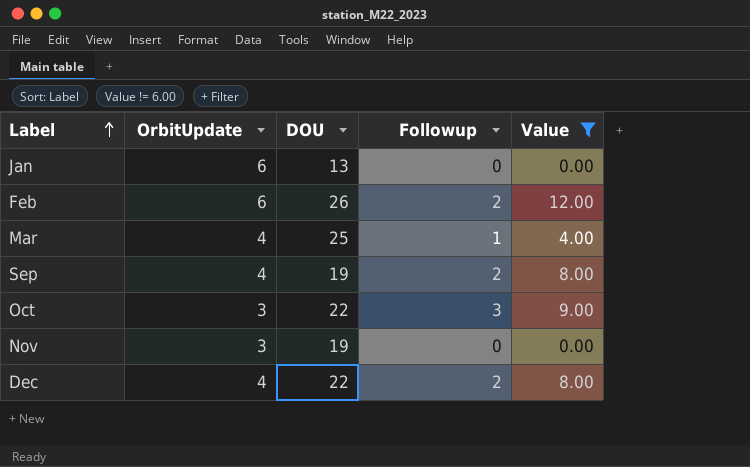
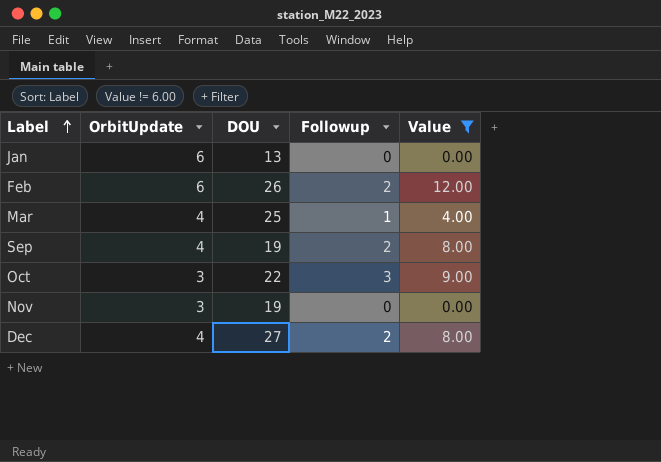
Dec | DOU: 22 -> 27

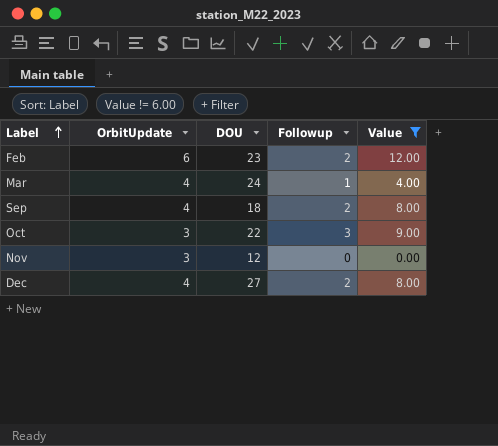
row Jan: 6 | 13 | 0 | 0.00 -> none
Feb | DOU: 26 -> 23
Mar | DOU: 25 -> 24
Sep | DOU: 19 -> 18
Nov | DOU: 19 -> 12

